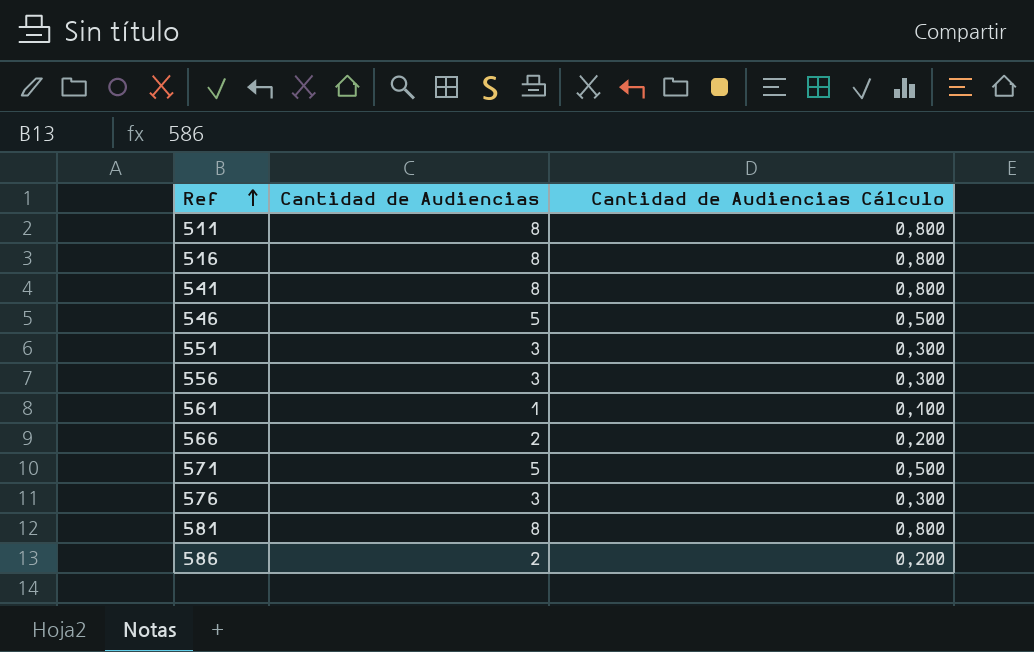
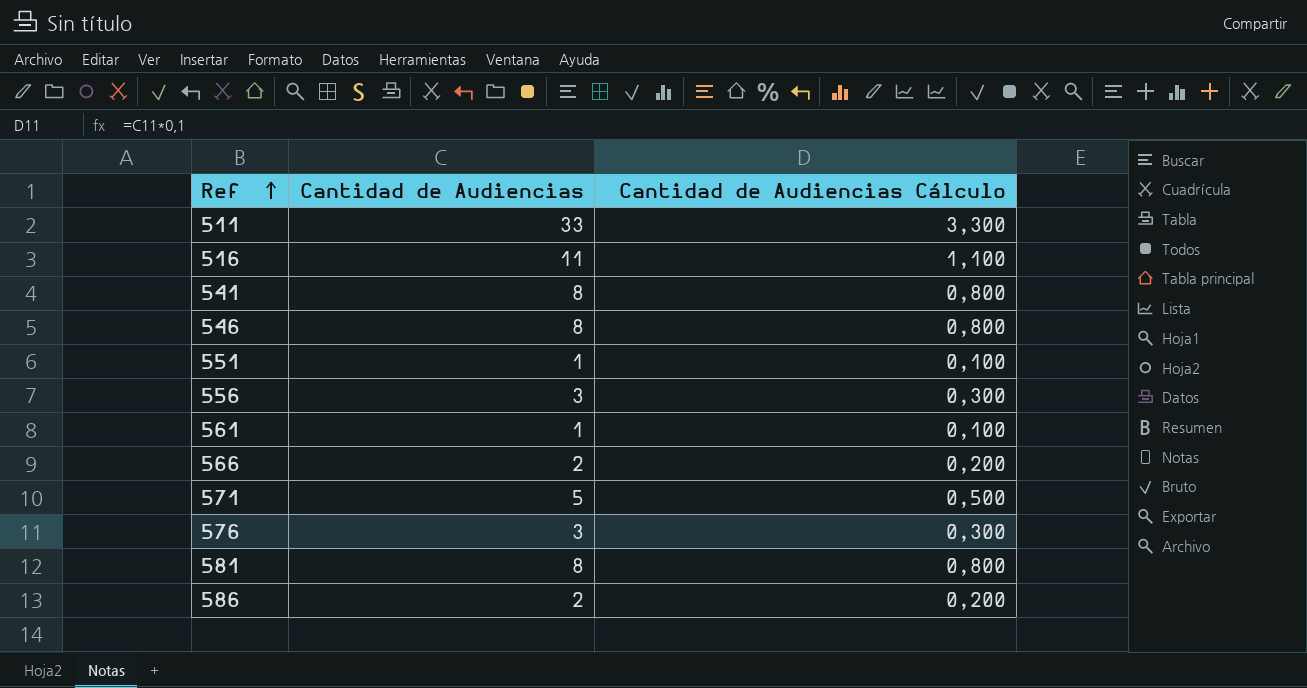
511 | Cantidad de Audiencias: 8 -> 33
511 | Cantidad de Audiencias Cálculo: 0,800 -> 3,300
516 | Cantidad de Audiencias: 8 -> 11
516 | Cantidad de Audiencias Cálculo: 0,800 -> 1,100
546 | Cantidad de Audiencias: 5 -> 8
546 | Cantidad de Audiencias Cálculo: 0,500 -> 0,800
551 | Cantidad de Audiencias: 3 -> 1
551 | Cantidad de Audiencias Cálculo: 0,300 -> 0,100

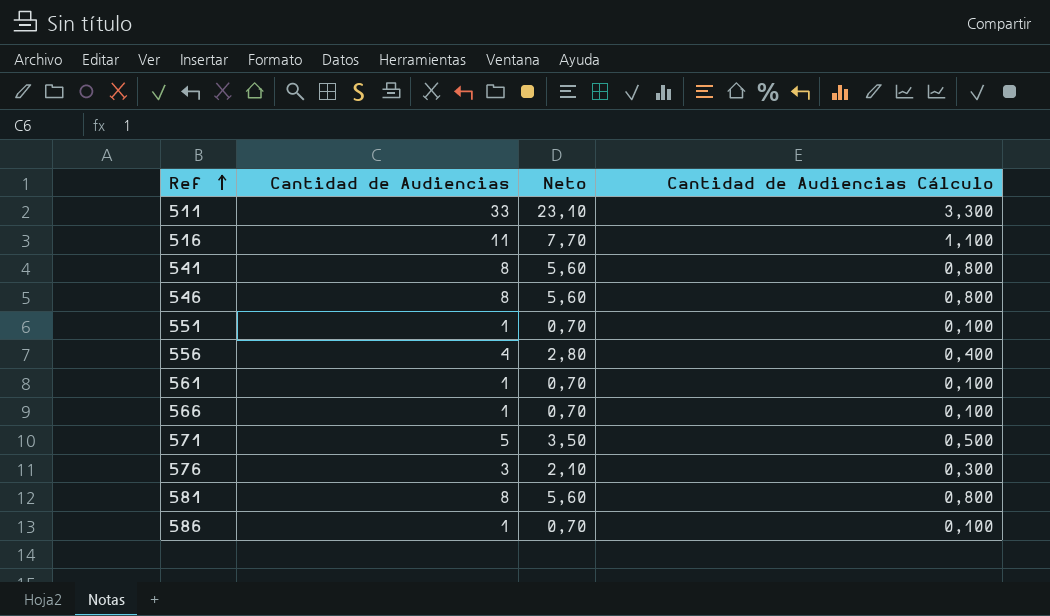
column Neto | formula: none -> [Cantidad de Audiencias] * 0,7
556 | Cantidad de Audiencias: 3 -> 4
556 | Cantidad de Audiencias Cálculo: 0,300 -> 0,400
566 | Cantidad de Audiencias: 2 -> 1
566 | Cantidad de Audiencias Cálculo: 0,200 -> 0,100
586 | Cantidad de Audiencias: 2 -> 1
586 | Cantidad de Audiencias Cálculo: 0,200 -> 0,100

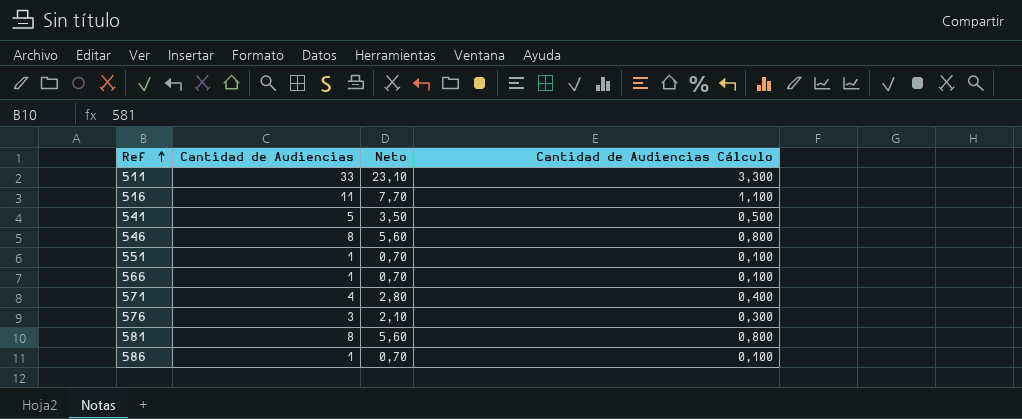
row 556: 4 | 2,80 | 0,400 -> none
row 561: 1 | 0,70 | 0,100 -> none
541 | Cantidad de Audiencias: 8 -> 5
541 | Neto: 5,60 -> 3,50
541 | Cantidad de Audiencias Cálculo: 0,800 -> 0,500
571 | Cantidad de Audiencias: 5 -> 4
571 | Neto: 3,50 -> 2,80
571 | Cantidad de Audiencias Cálculo: 0,500 -> 0,400

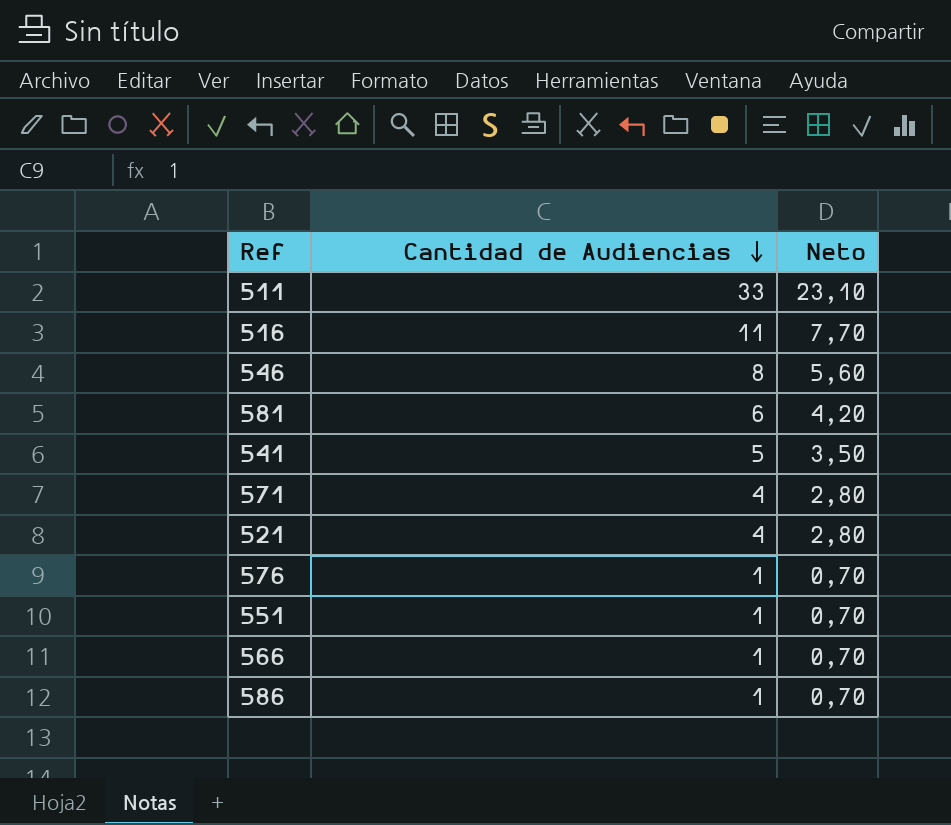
row order: Ref ascending -> Cantidad de Audiencias descending
column Cantidad de Audiencias Cálculo | formula: [Cantidad de Audiencias] * 0,1 -> none
581 | Cantidad de Audiencias: 8 -> 6
581 | Neto: 5,60 -> 4,20
row 521: none -> 4 | 2,80
576 | Cantidad de Audiencias: 3 -> 1
576 | Neto: 2,10 -> 0,70

